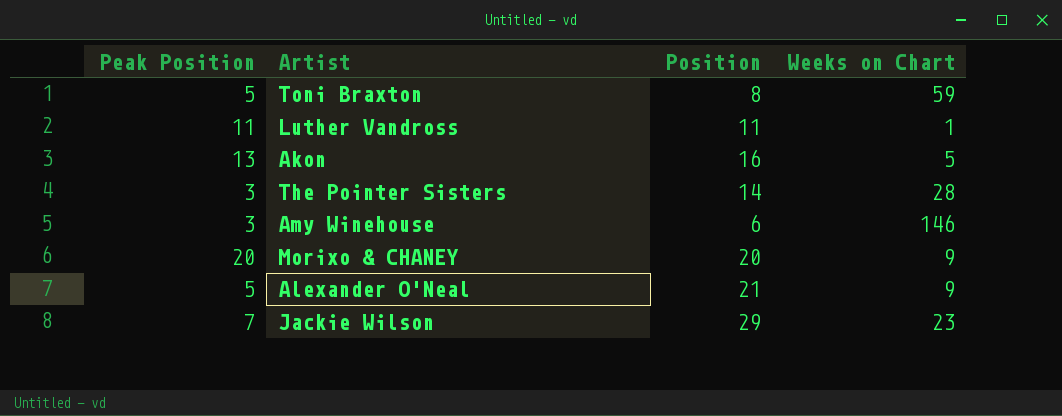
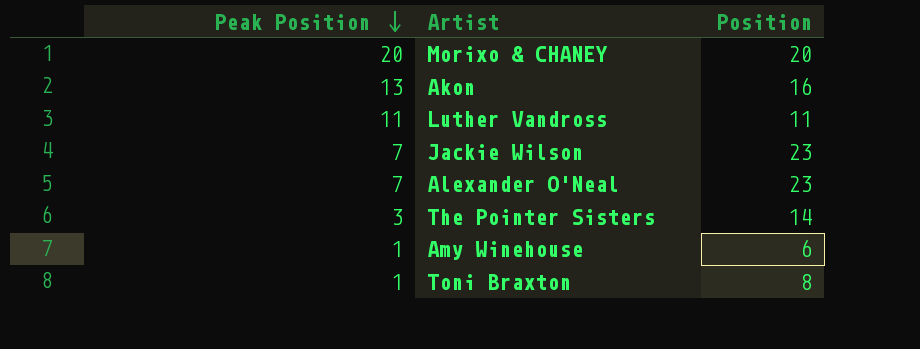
row order: none -> Peak Position descending
column Weeks on Chart | position: 4 -> none
Jackie Wilson | Position: 29 -> 23
Alexander O'Neal | Peak Position: 5 -> 7
Alexander O'Neal | Position: 21 -> 23
Amy Winehouse | Peak Position: 3 -> 1
Toni Braxton | Peak Position: 5 -> 1

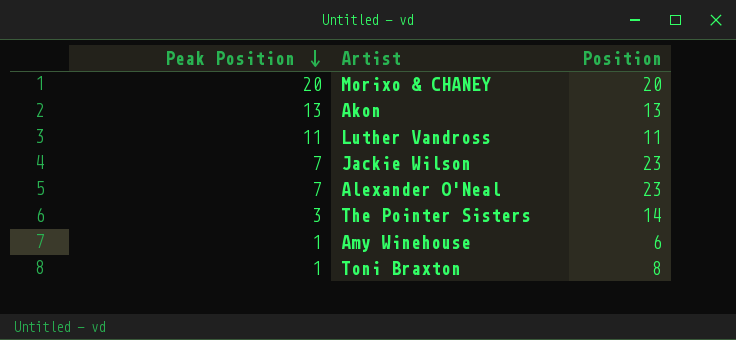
Akon | Position: 16 -> 13

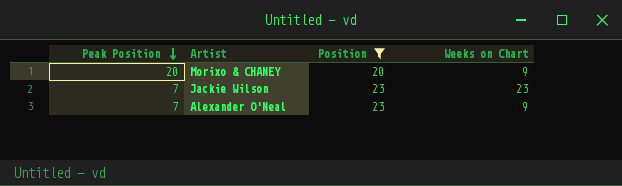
filter: none -> Position >= 20
column Weeks on Chart | position: none -> 4

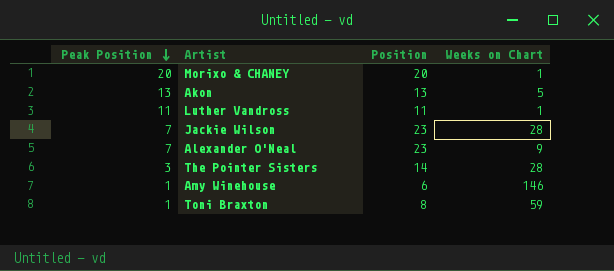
filter: Position >= 20 -> none
Morixo & CHANEY | Weeks on Chart: 9 -> 1
Jackie Wilson | Weeks on Chart: 23 -> 28

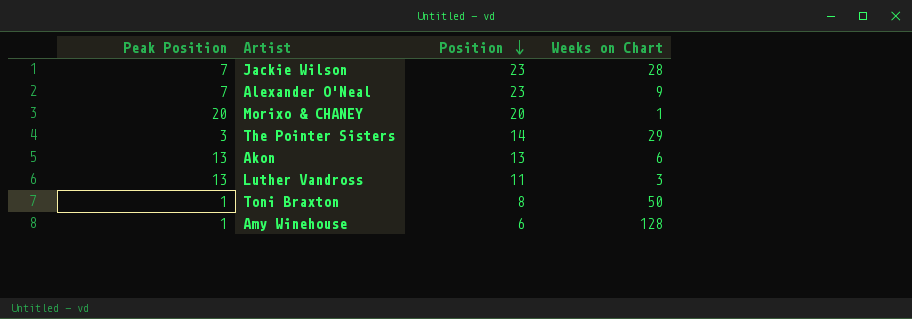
row order: Peak Position descending -> Position descending
The Pointer Sisters | Weeks on Chart: 28 -> 29
Akon | Weeks on Chart: 5 -> 6
Luther Vandross | Peak Position: 11 -> 13
Luther Vandross | Weeks on Chart: 1 -> 3
Toni Braxton | Weeks on Chart: 59 -> 50
Amy Winehouse | Weeks on Chart: 146 -> 128

